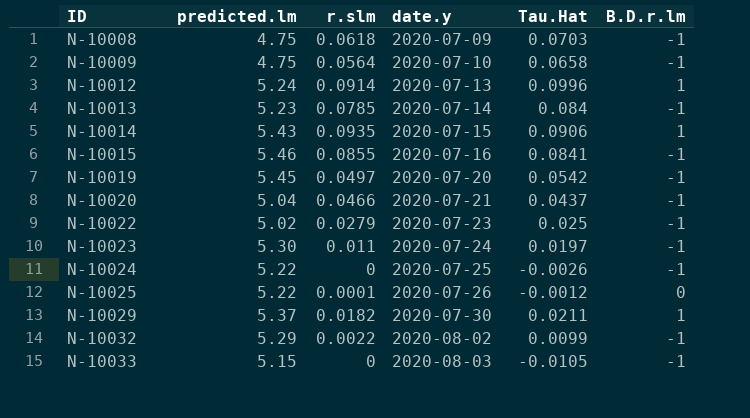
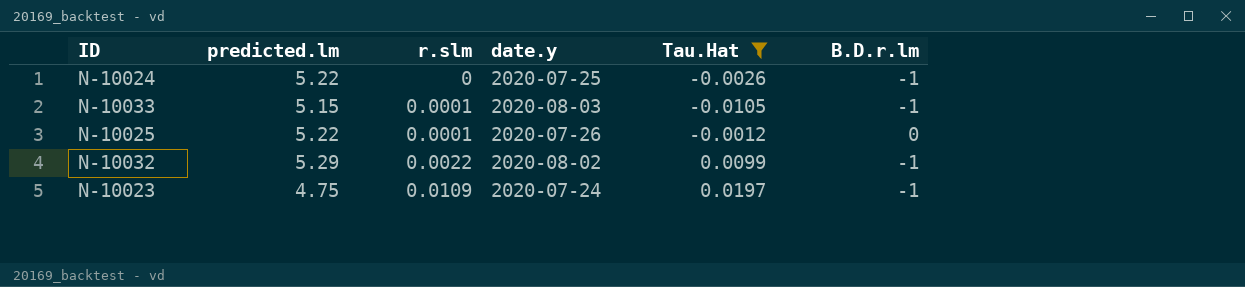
filter: none -> Tau.Hat <= 0.0197
row order: ID ascending -> r.slm ascending
N-10033 | r.slm: 0 -> 0.0001
N-10023 | predicted.lm: 5.30 -> 4.75
N-10023 | r.slm: 0.011 -> 0.0109

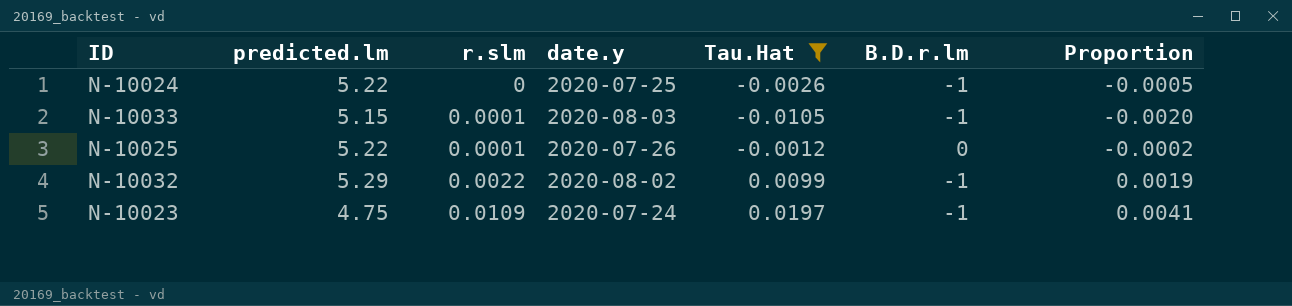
column Proportion | formula: none -> [Tau.Hat] / [predicted.lm]

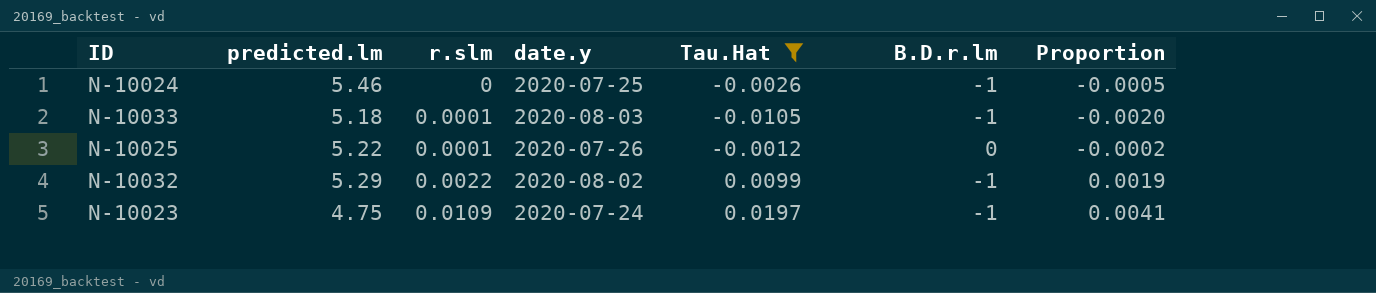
N-10024 | predicted.lm: 5.22 -> 5.46
N-10033 | predicted.lm: 5.15 -> 5.18

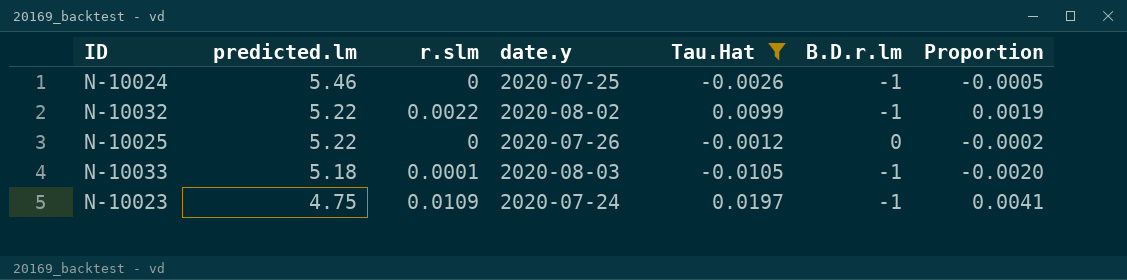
row order: r.slm ascending -> predicted.lm descending
N-10032 | predicted.lm: 5.29 -> 5.22
N-10025 | r.slm: 0.0001 -> 0

